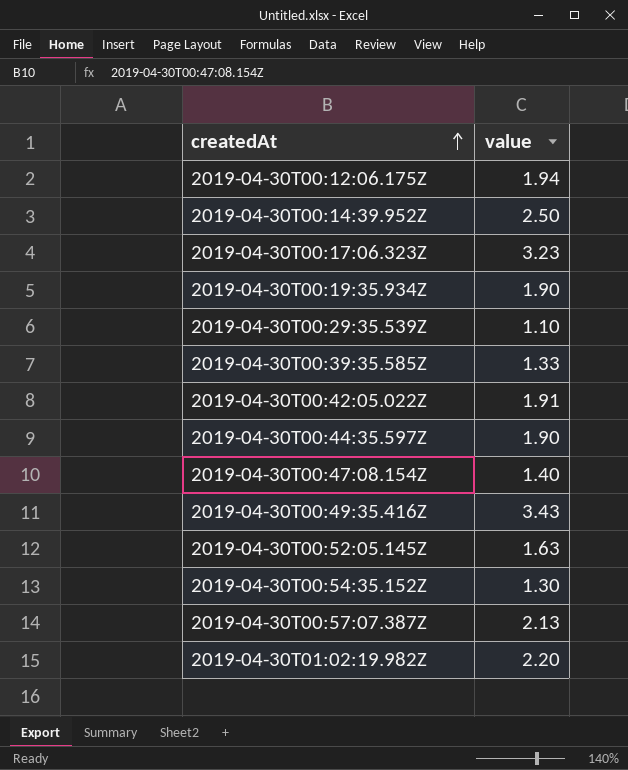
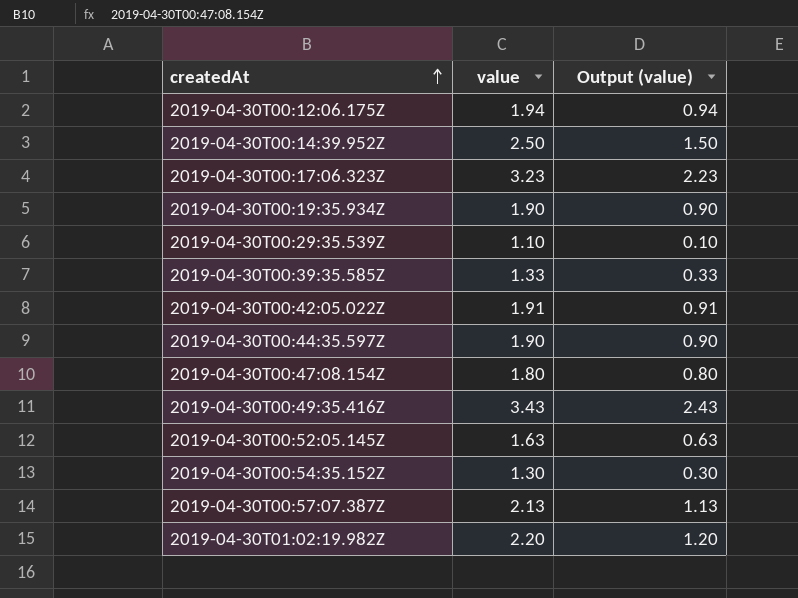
column Output (value) | formula: none -> [value] - 1
2019-04-30T00:47:08.154Z | value: 1.40 -> 1.80

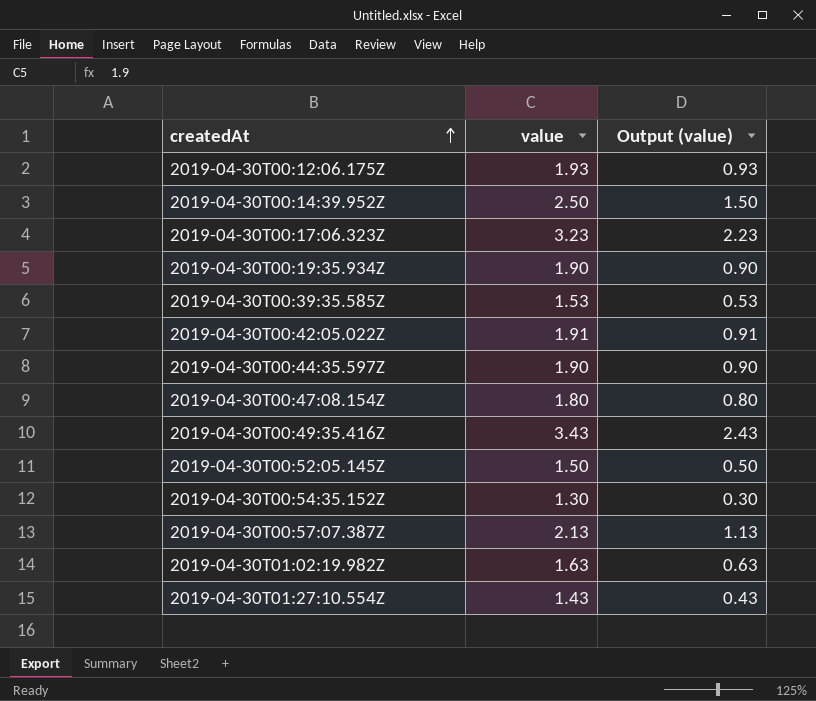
row 2019-04-30T00:29:35.539Z: 1.10 | 0.10 -> none
2019-04-30T00:12:06.175Z | value: 1.94 -> 1.93
2019-04-30T00:12:06.175Z | Output (value): 0.94 -> 0.93
2019-04-30T00:39:35.585Z | value: 1.33 -> 1.53
2019-04-30T00:39:35.585Z | Output (value): 0.33 -> 0.53
2019-04-30T00:52:05.145Z | value: 1.63 -> 1.50
2019-04-30T00:52:05.145Z | Output (value): 0.63 -> 0.50
2019-04-30T01:02:19.982Z | value: 2.20 -> 1.63
2019-04-30T01:02:19.982Z | Output (value): 1.20 -> 0.63
row 2019-04-30T01:27:10.554Z: none -> 1.43 | 0.43

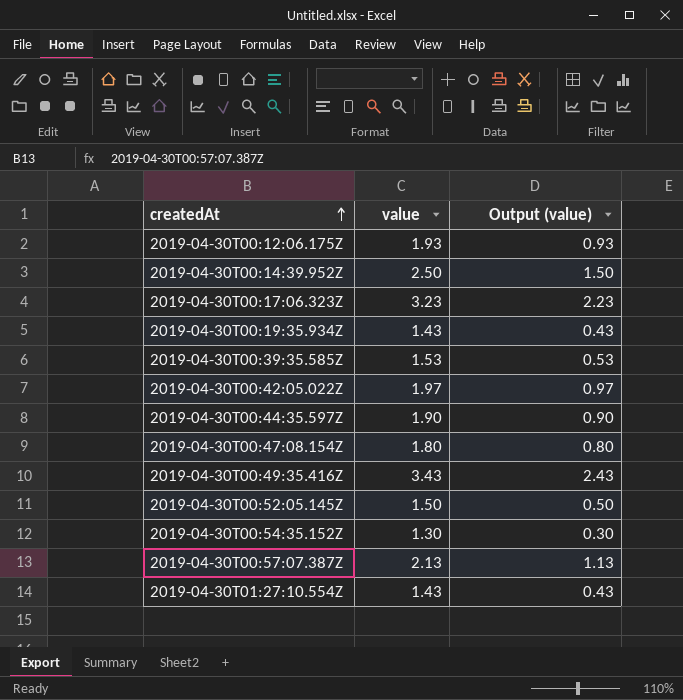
row 2019-04-30T01:02:19.982Z: 1.63 | 0.63 -> none
2019-04-30T00:19:35.934Z | value: 1.90 -> 1.43
2019-04-30T00:19:35.934Z | Output (value): 0.90 -> 0.43
2019-04-30T00:42:05.022Z | value: 1.91 -> 1.97
2019-04-30T00:42:05.022Z | Output (value): 0.91 -> 0.97

